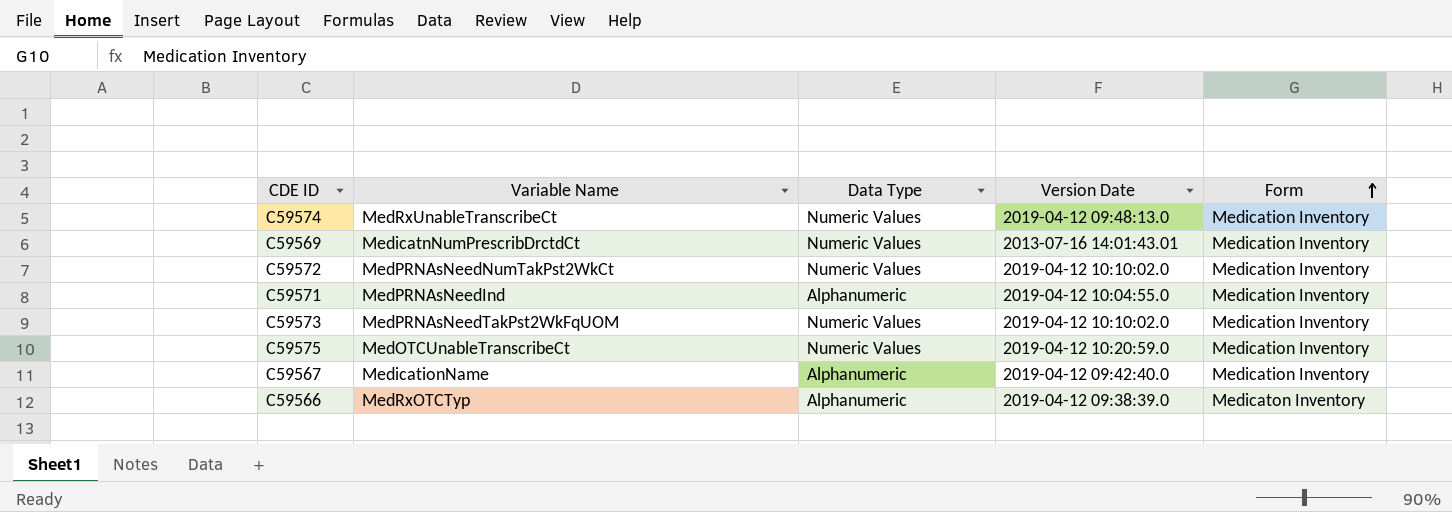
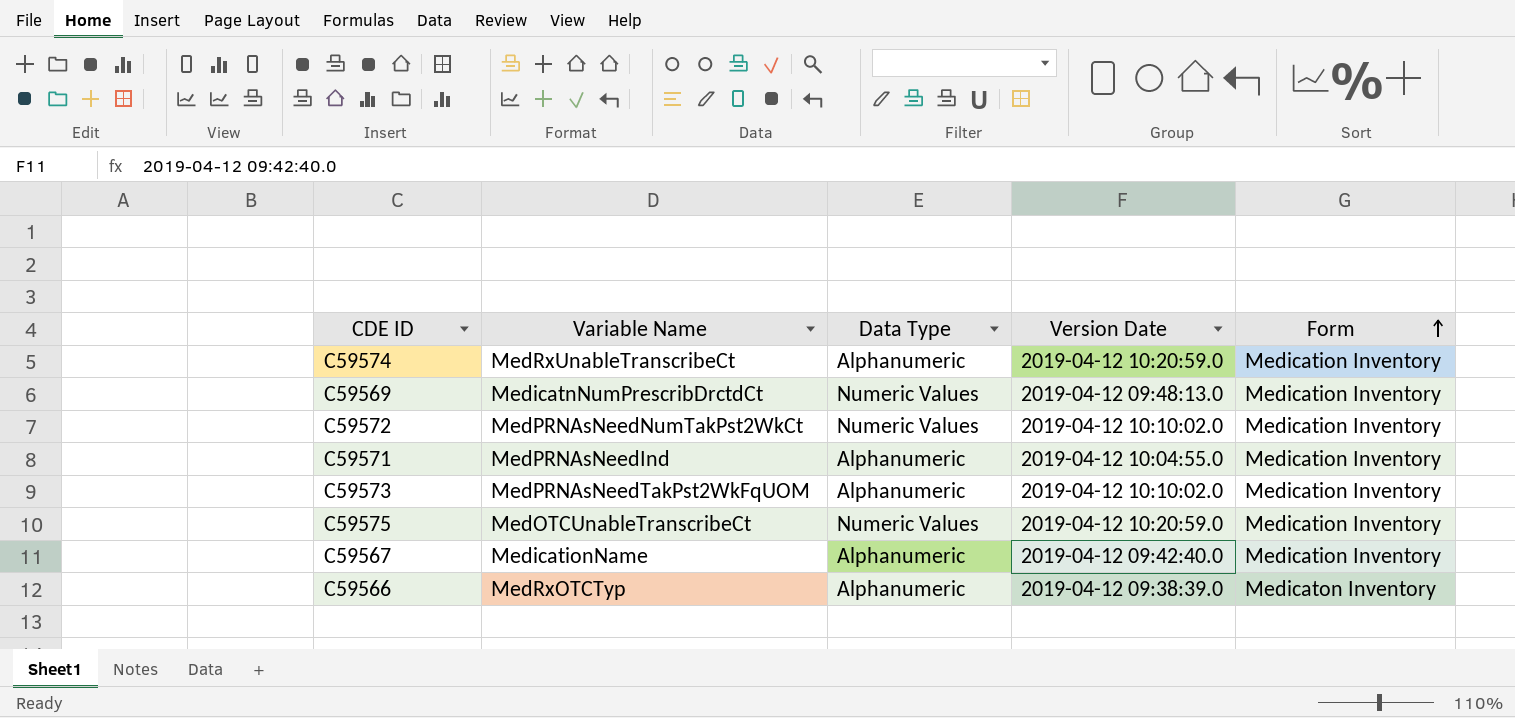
C59574 | Data Type: Numeric Values -> Alphanumeric
C59574 | Version Date: 2019-04-12 09:48:13.0 -> 2019-04-12 10:20:59.0
C59569 | Version Date: 2013-07-16 14:01:43.01 -> 2019-04-12 09:48:13.0
C59573 | Data Type: Numeric Values -> Alphanumeric

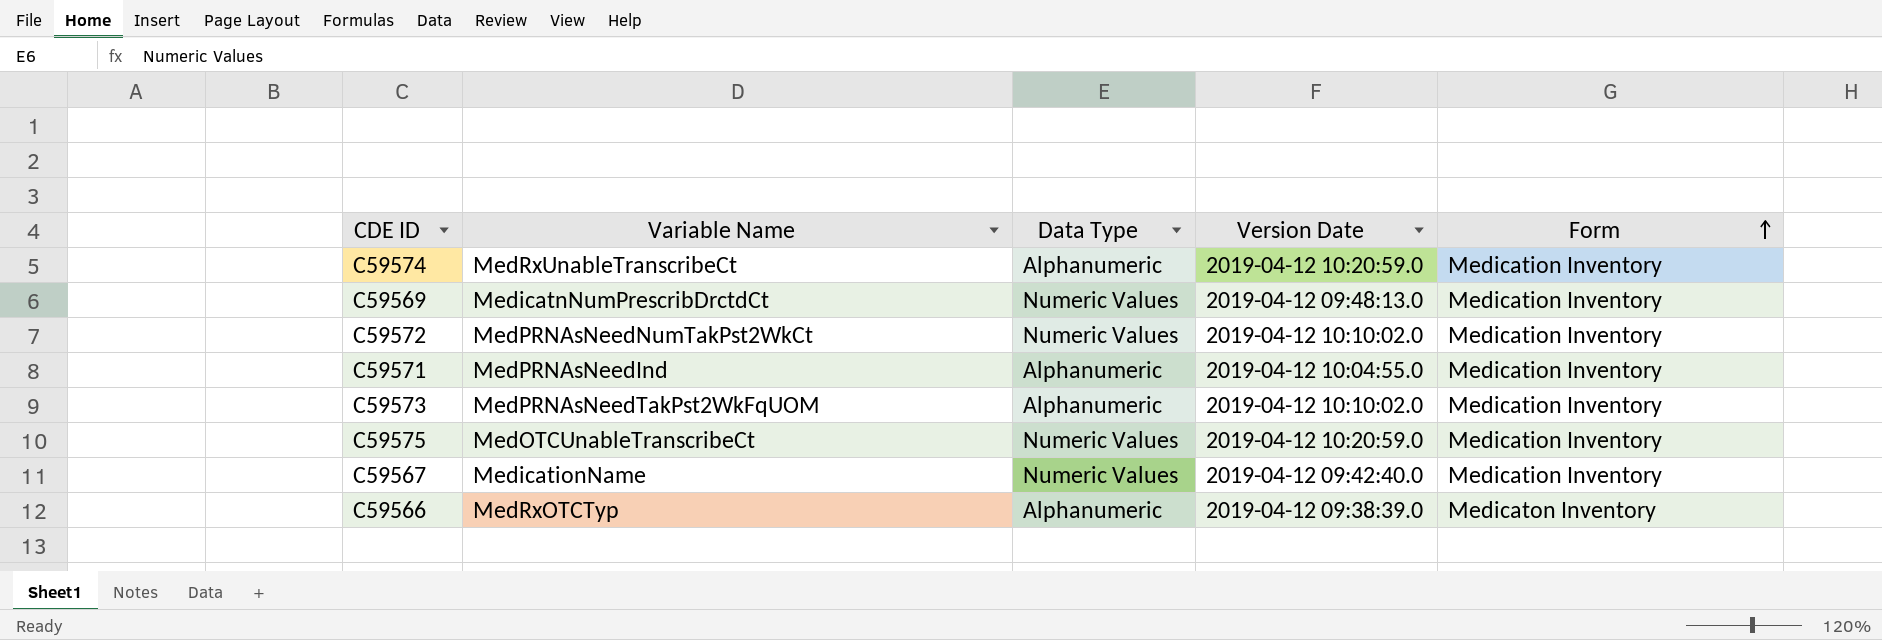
C59567 | Data Type: Alphanumeric -> Numeric Values

